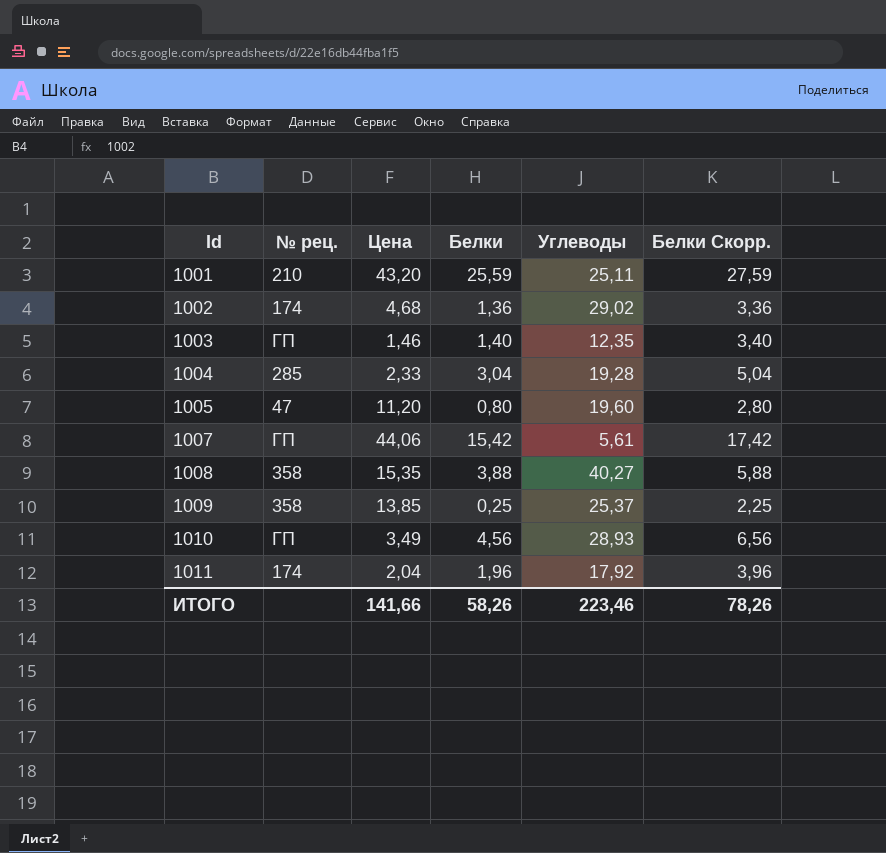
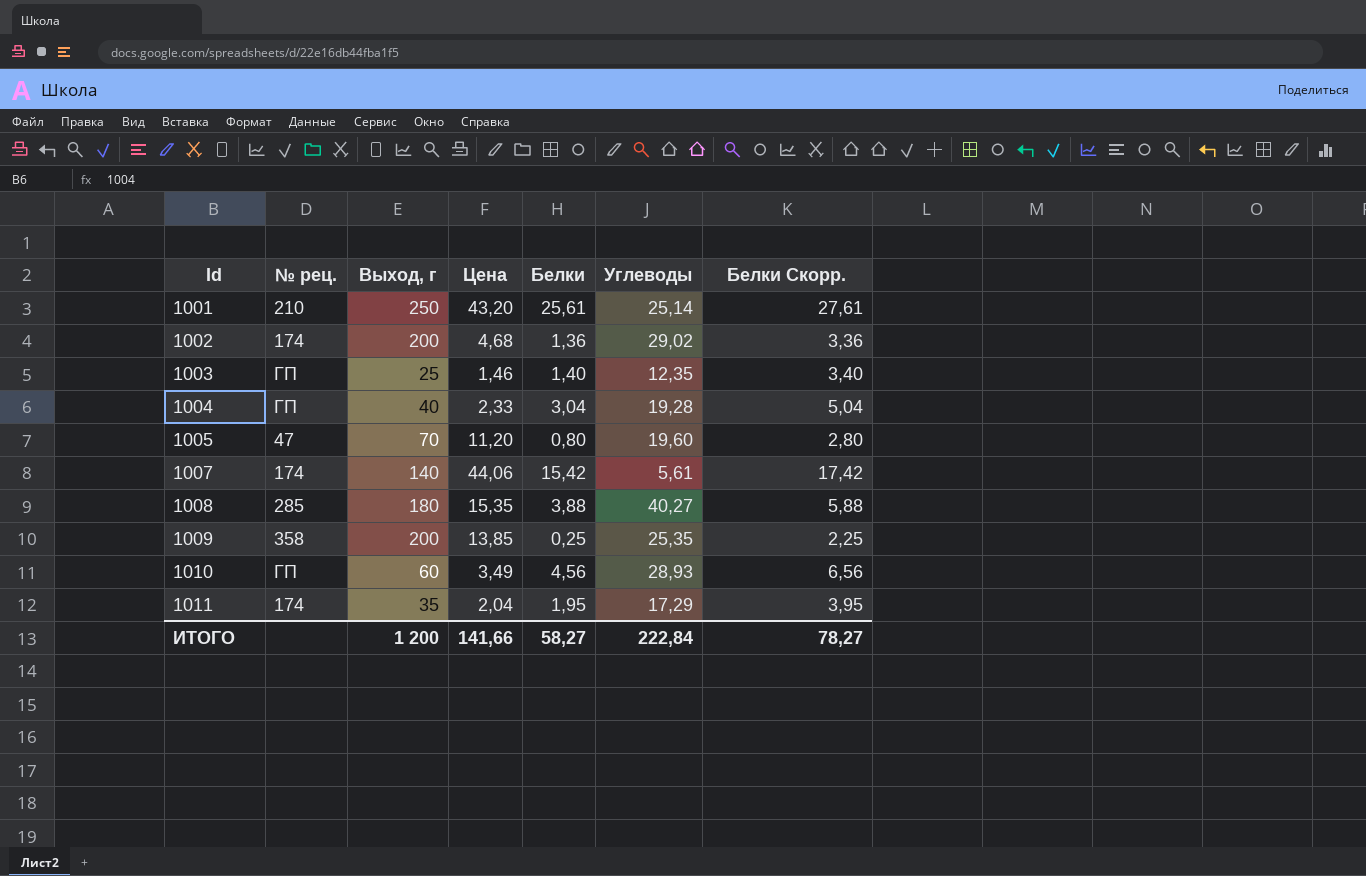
column Выход, г | position: none -> 3
1001 | Белки: 25,59 -> 25,61
1001 | Углеводы: 25,11 -> 25,14
1001 | Белки Скорр.: 27,59 -> 27,61
1004 | № рец.: 285 -> ГП
1007 | № рец.: ГП -> 174
1008 | № рец.: 358 -> 285
1009 | Углеводы: 25,37 -> 25,35
1011 | Белки: 1,96 -> 1,95
1011 | Углеводы: 17,92 -> 17,29
1011 | Белки Скорр.: 3,96 -> 3,95
ИТОГО | Белки: 58,26 -> 58,27
ИТОГО | Углеводы: 223,46 -> 222,84
ИТОГО | Белки Скорр.: 78,26 -> 78,27

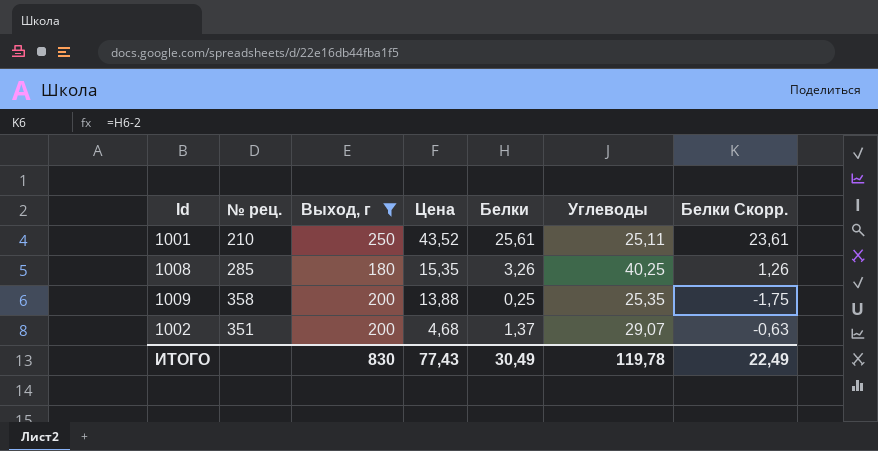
filter: none -> Выход, г >= 180
row order: Id ascending -> Цена descending
column Белки Скорр. | formula: [Белки] + 2 -> [Белки] - 2
1001 | Цена: 43,20 -> 43,52
1001 | Углеводы: 25,14 -> 25,11
1008 | Белки: 3,88 -> 3,26
1008 | Углеводы: 40,27 -> 40,25
1009 | Цена: 13,85 -> 13,88
1002 | № рец.: 174 -> 351
1002 | Белки: 1,36 -> 1,37
1002 | Углеводы: 29,02 -> 29,07
ИТОГО | Выход, г: 1 200 -> 830
ИТОГО | Цена: 141,66 -> 77,43
ИТОГО | Белки: 58,27 -> 30,49
ИТОГО | Углеводы: 222,84 -> 119,78
ИТОГО | Белки Скорр.: 78,27 -> 22,49

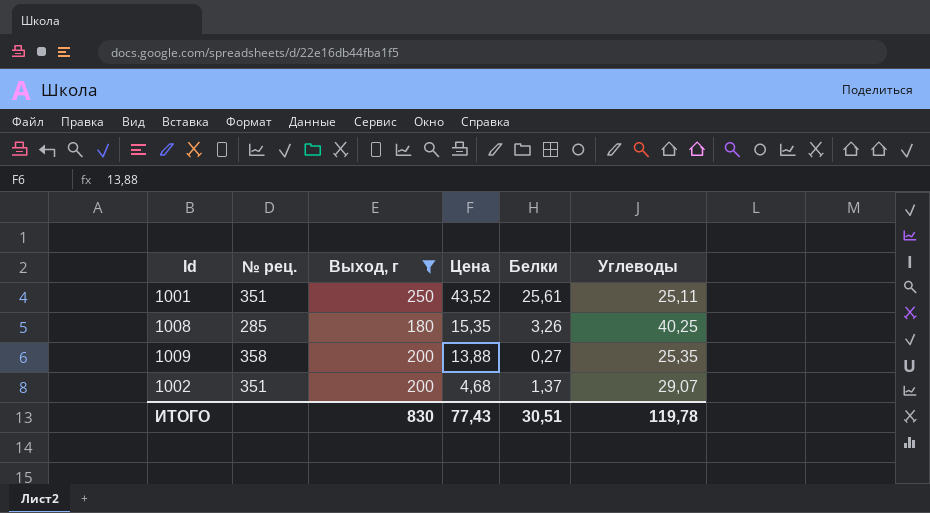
column Белки Скорр. | formula: [Белки] - 2 -> none
1001 | № рец.: 210 -> 351
1009 | Белки: 0,25 -> 0,27
ИТОГО | Белки: 30,49 -> 30,51

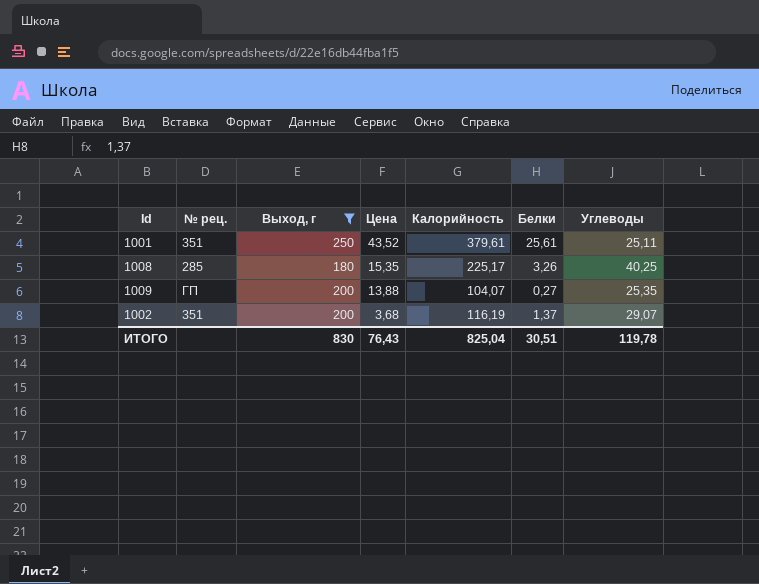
column Калорийность | position: none -> 5
1009 | № рец.: 358 -> ГП
1002 | Цена: 4,68 -> 3,68
ИТОГО | Цена: 77,43 -> 76,43

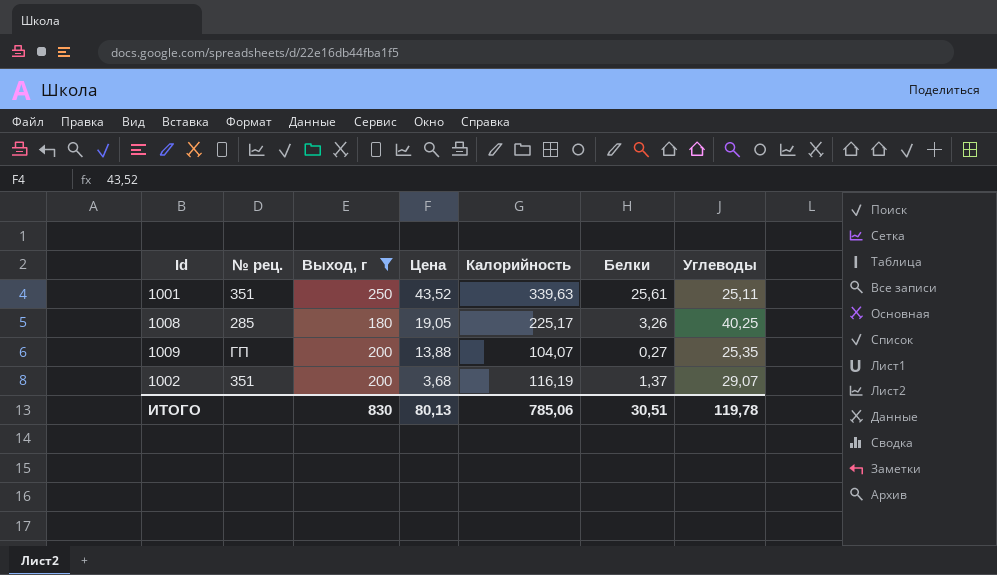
1001 | Калорийность: 379,61 -> 339,63
1008 | Цена: 15,35 -> 19,05
ИТОГО | Цена: 76,43 -> 80,13
ИТОГО | Калорийность: 825,04 -> 785,06

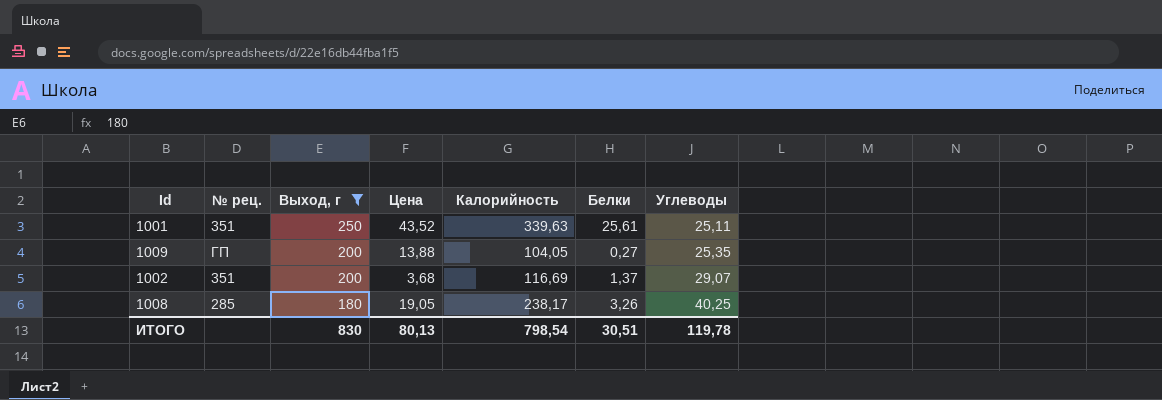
row order: Цена descending -> Выход, г descending
1009 | Калорийность: 104,07 -> 104,05
1002 | Калорийность: 116,19 -> 116,69
1008 | Калорийность: 225,17 -> 238,17
ИТОГО | Калорийность: 785,06 -> 798,54

